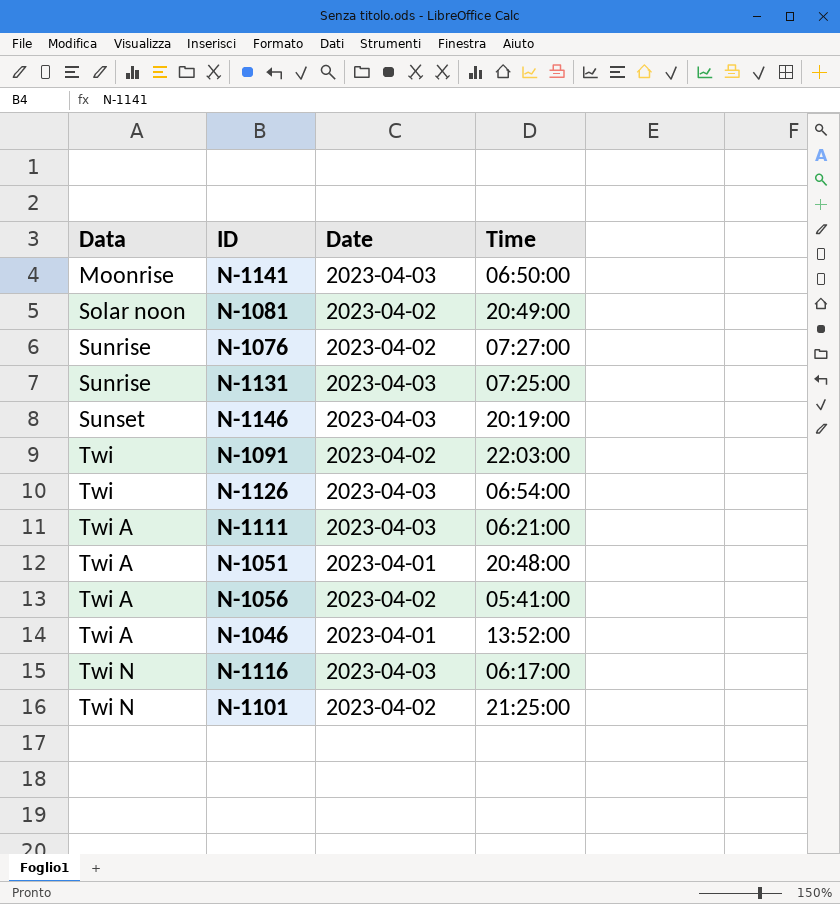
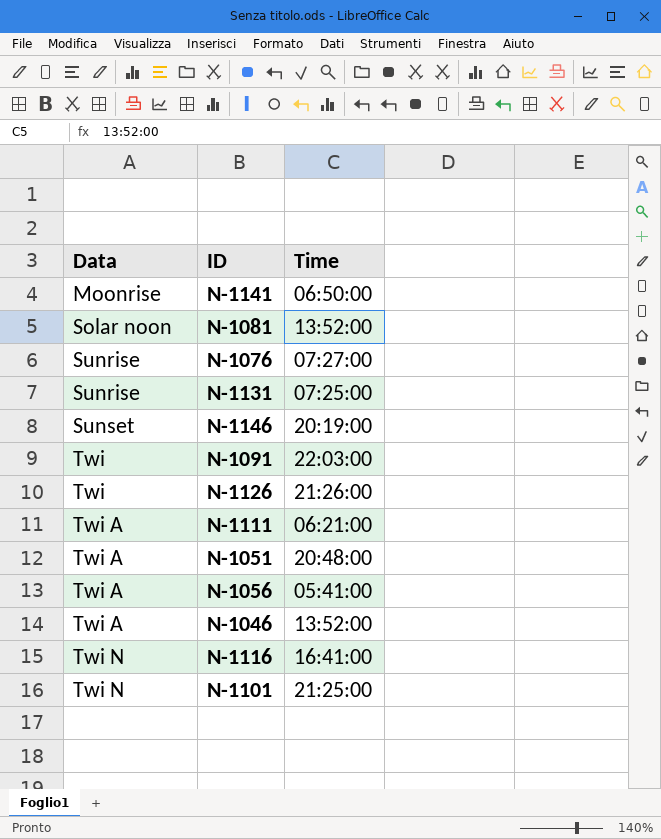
column Date | position: 3 -> none
N-1081 | Time: 20:49:00 -> 13:52:00
N-1126 | Time: 06:54:00 -> 21:26:00
N-1116 | Time: 06:17:00 -> 16:41:00

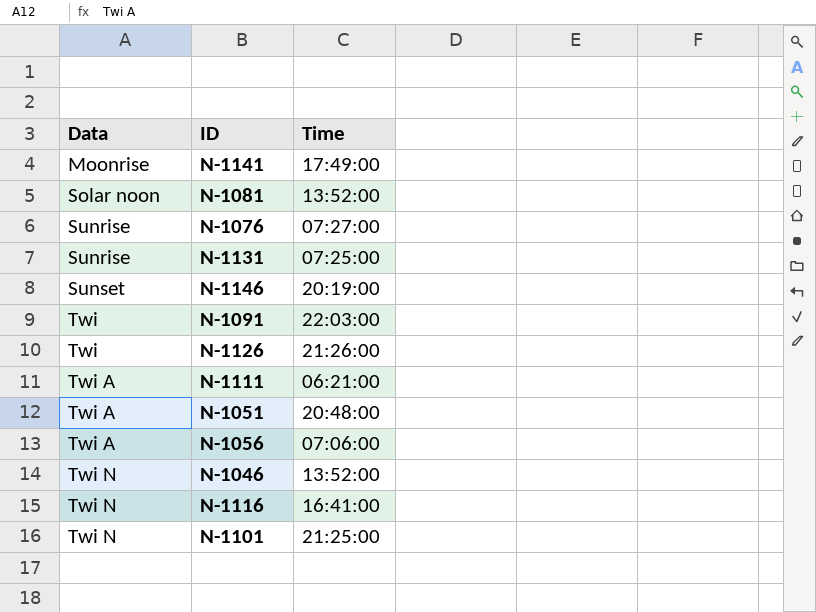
N-1141 | Time: 06:50:00 -> 17:49:00
N-1056 | Time: 05:41:00 -> 07:06:00
N-1046 | Data: Twi A -> Twi N

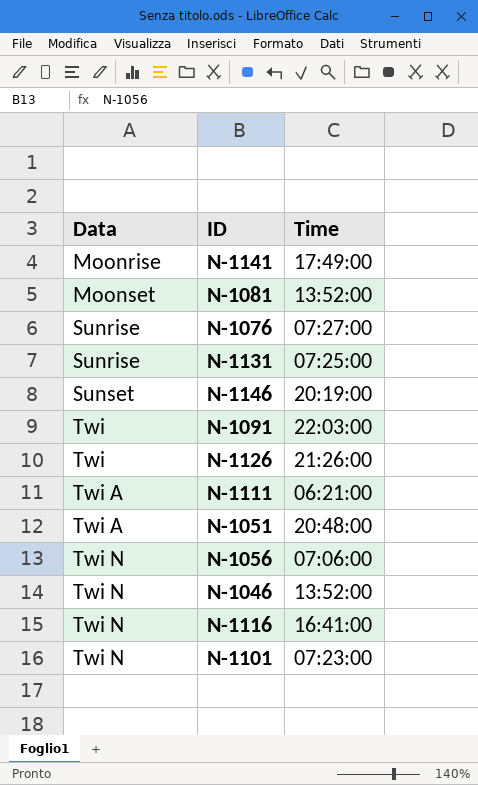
N-1081 | Data: Solar noon -> Moonset
N-1056 | Data: Twi A -> Twi N
N-1101 | Time: 21:25:00 -> 07:23:00

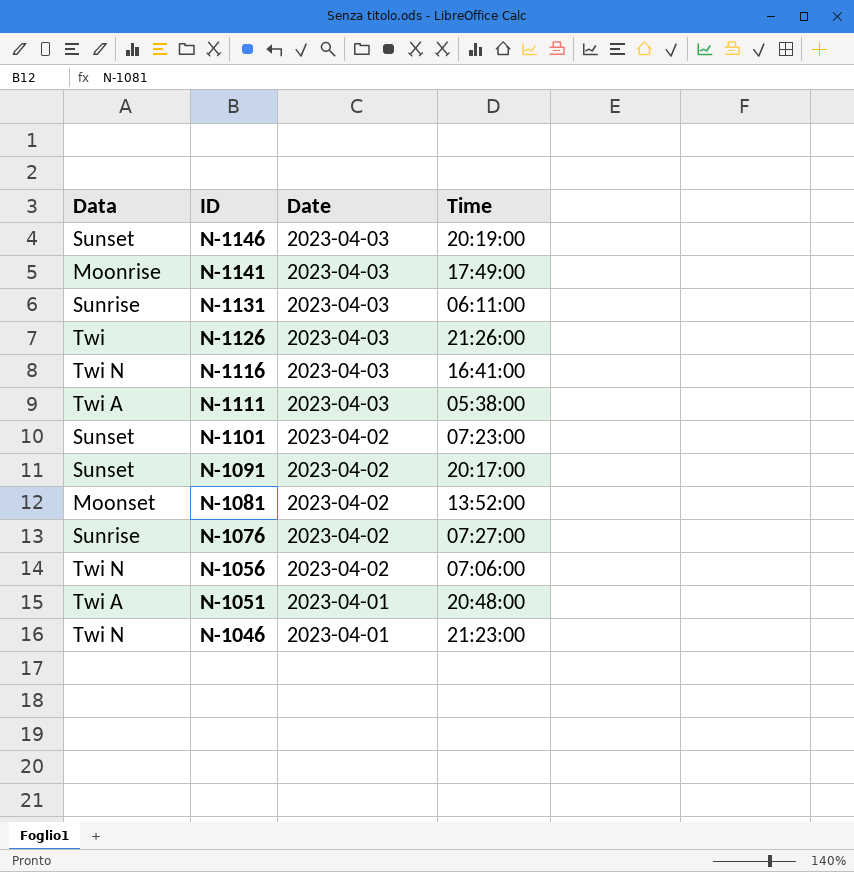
row order: Data ascending -> ID descending
column Date | position: none -> 3
N-1131 | Time: 07:25:00 -> 06:11:00
N-1111 | Time: 06:21:00 -> 05:38:00
N-1101 | Data: Twi N -> Sunset
N-1091 | Data: Twi -> Sunset
N-1091 | Time: 22:03:00 -> 20:17:00
N-1046 | Time: 13:52:00 -> 21:23:00

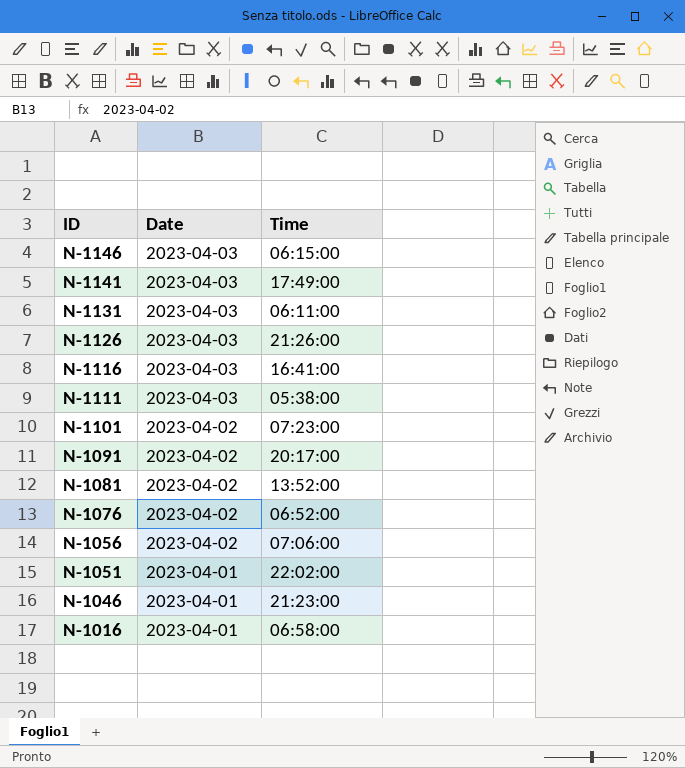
column Data | position: 1 -> none
N-1146 | Time: 20:19:00 -> 06:15:00
N-1076 | Time: 07:27:00 -> 06:52:00
N-1051 | Time: 20:48:00 -> 22:02:00
row N-1016: none -> 2023-04-01 | 06:58:00

